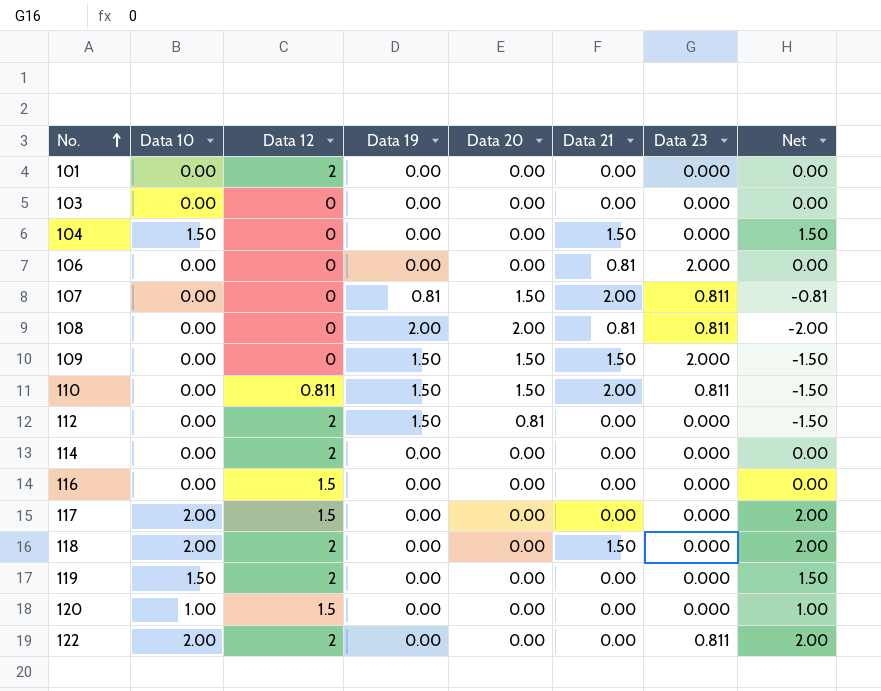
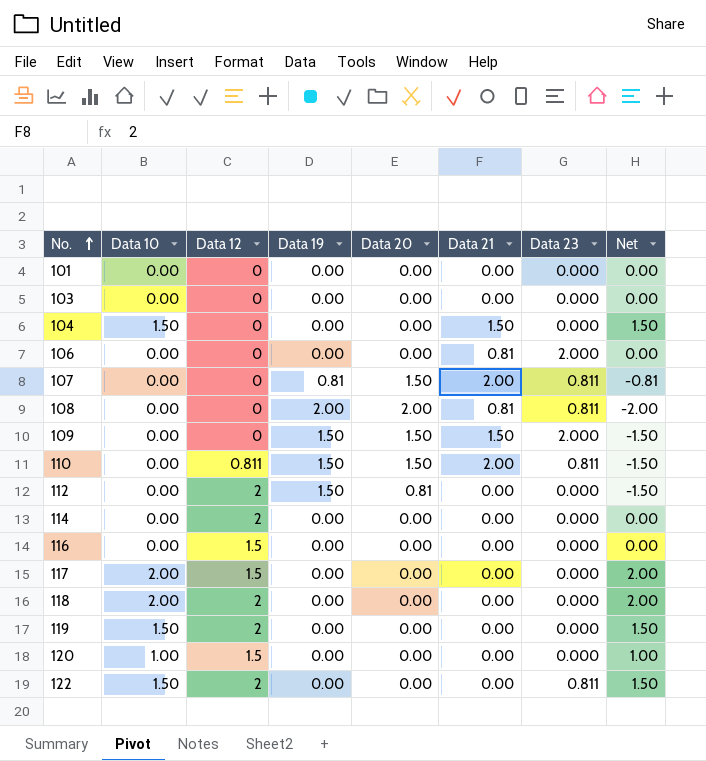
101 | Data 12: 2 -> 0
118 | Data 21: 1.50 -> 0.00
122 | Data 10: 2.00 -> 1.50
122 | Net: 2.00 -> 1.50

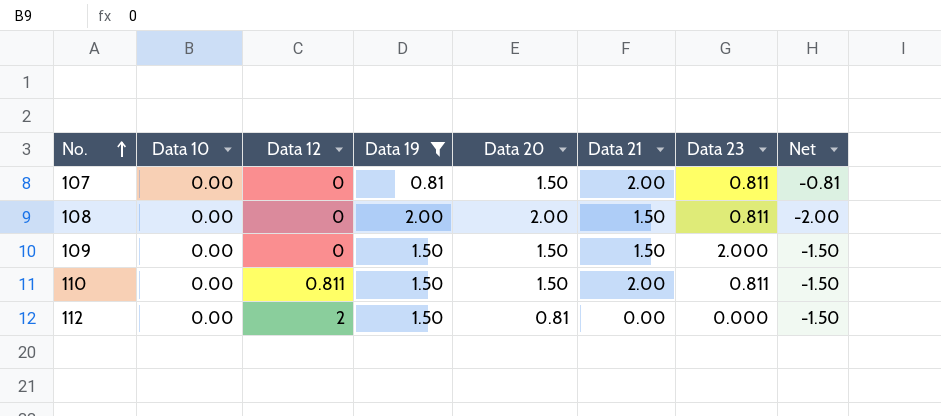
filter: none -> Data 19 != 0.00
108 | Data 21: 0.81 -> 1.50

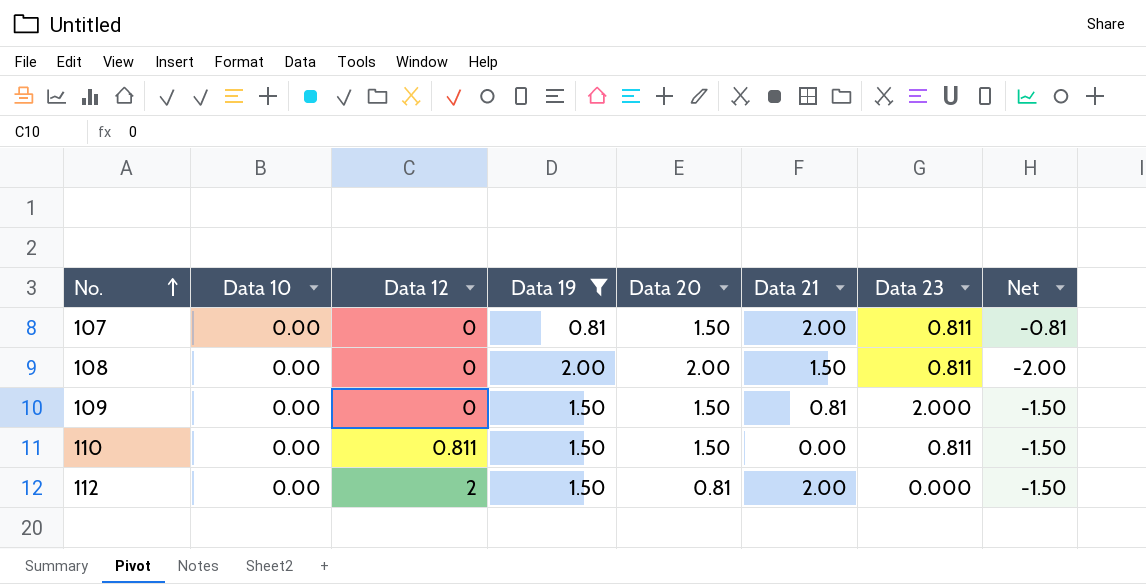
109 | Data 21: 1.50 -> 0.81
110 | Data 21: 2.00 -> 0.00
112 | Data 21: 0.00 -> 2.00

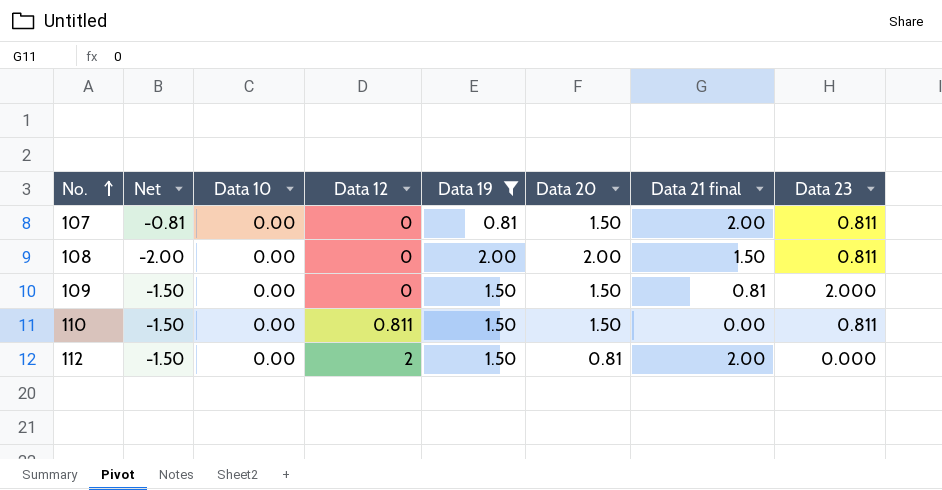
column Net | position: 8 -> 2
column name: Data 21 -> Data 21 final

